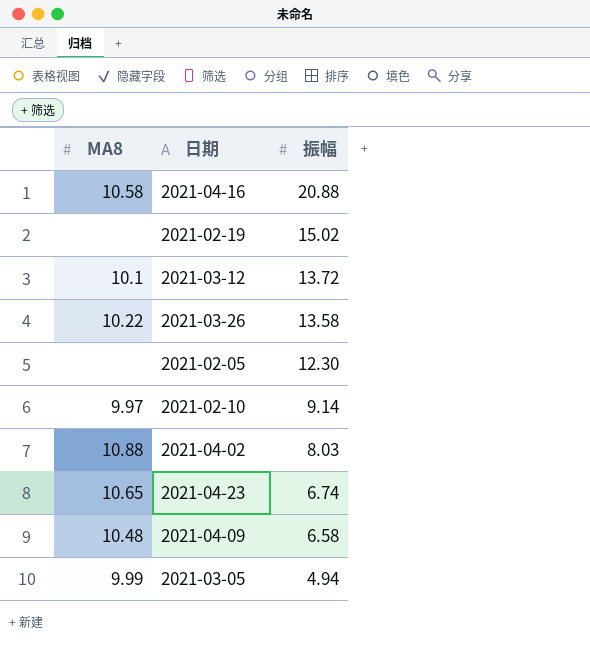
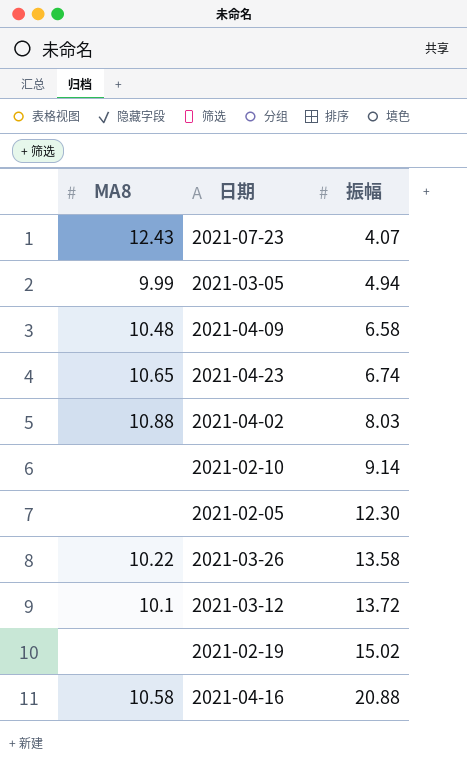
row order: 振幅 descending -> 振幅 ascending
row 2021-07-23: none -> 12.43 | 4.07
2021-02-10 | MA8: 9.97 -> none

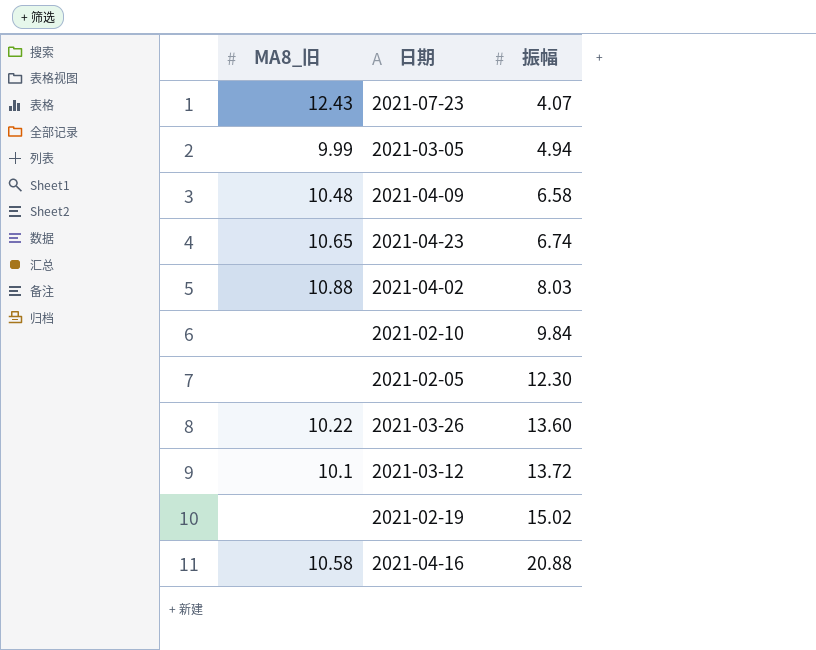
column name: MA8 -> MA8_旧
2021-02-10 | 振幅: 9.14 -> 9.84
2021-03-26 | 振幅: 13.58 -> 13.60

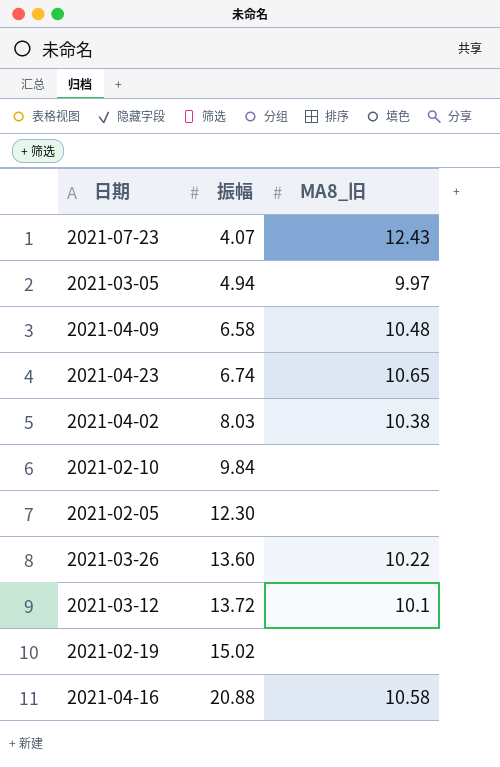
column MA8_旧 | position: 1 -> 3
2021-03-05 | MA8_旧: 9.99 -> 9.97
2021-04-02 | MA8_旧: 10.88 -> 10.38

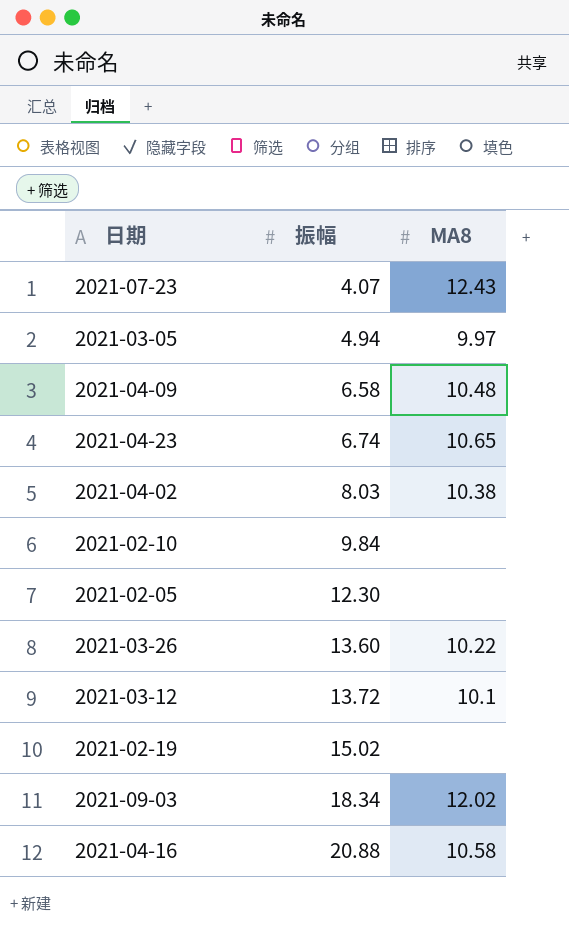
column name: MA8_旧 -> MA8
row 2021-09-03: none -> 18.34 | 12.02

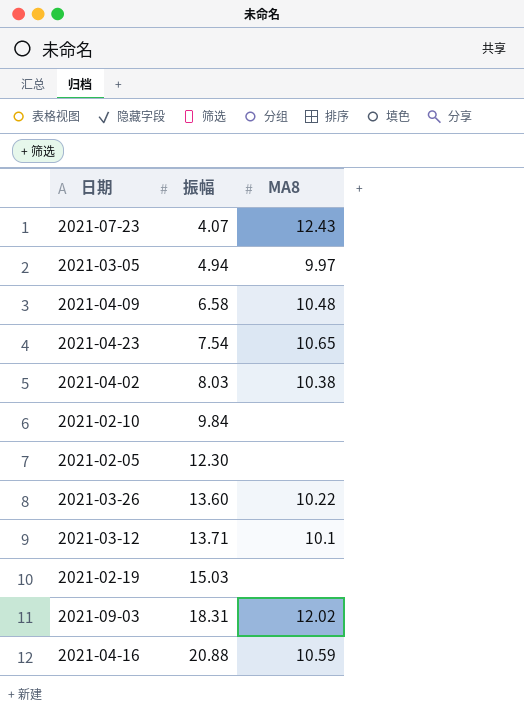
2021-04-23 | 振幅: 6.74 -> 7.54
2021-03-12 | 振幅: 13.72 -> 13.71
2021-02-19 | 振幅: 15.02 -> 15.03
2021-09-03 | 振幅: 18.34 -> 18.31
2021-04-16 | MA8: 10.58 -> 10.59

